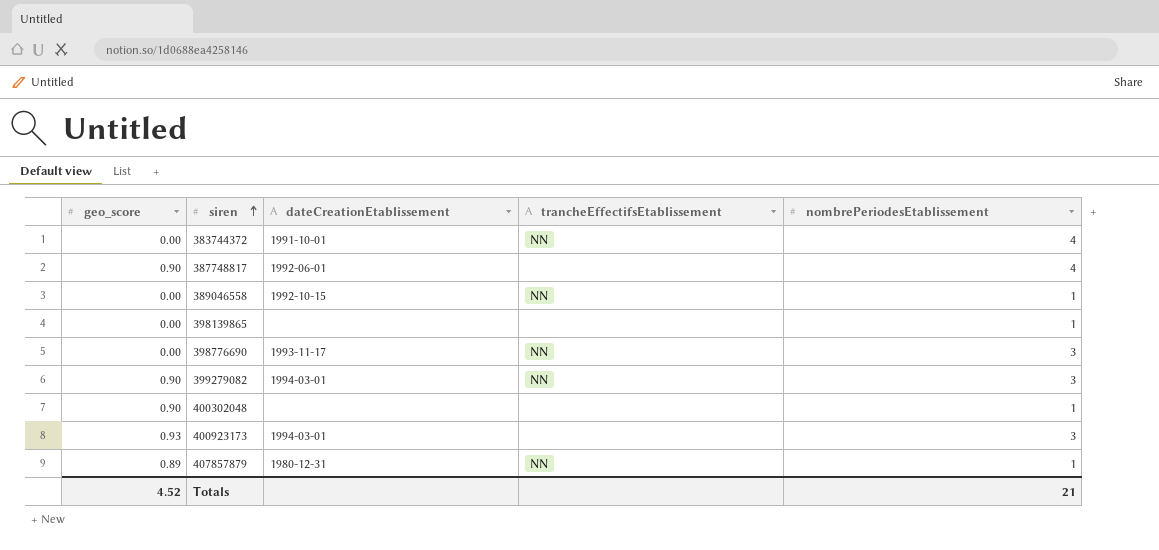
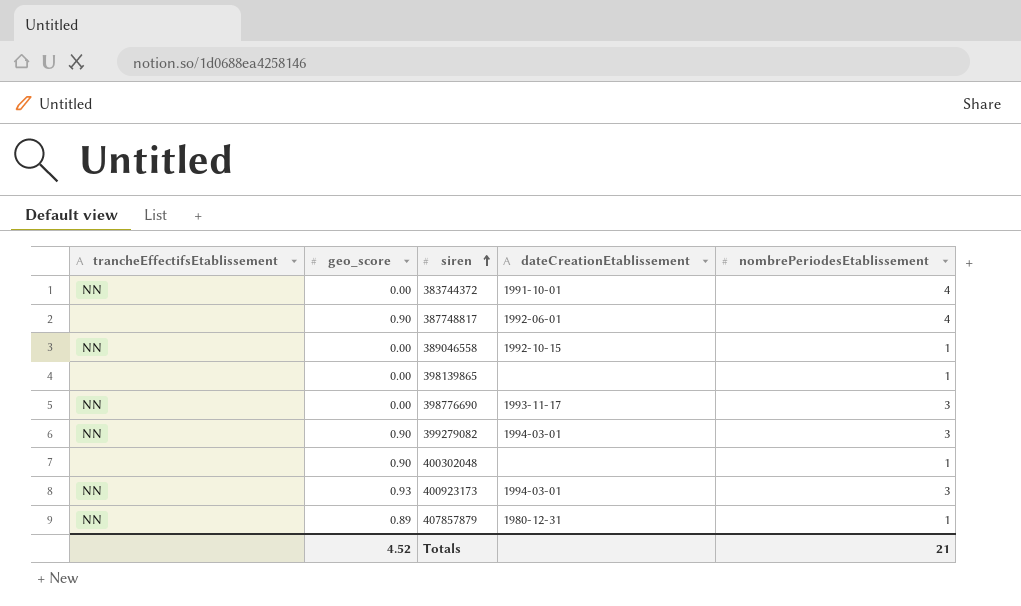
column trancheEffectifsEtablissement | position: 4 -> 1
400923173 | trancheEffectifsEtablissement: none -> NN

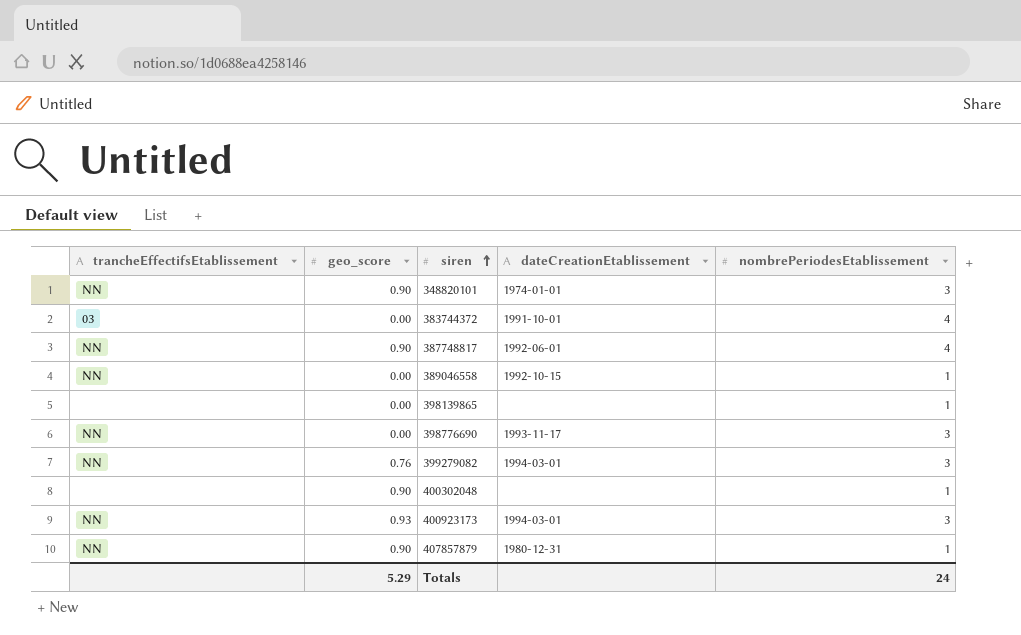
row 348820101: none -> NN | 0.90 | 1974-01-01 | 3
383744372 | trancheEffectifsEtablissement: NN -> 03
387748817 | trancheEffectifsEtablissement: none -> NN
399279082 | geo_score: 0.90 -> 0.76
407857879 | geo_score: 0.89 -> 0.90
Totals | geo_score: 4.52 -> 5.29
Totals | nombrePeriodesEtablissement: 21 -> 24

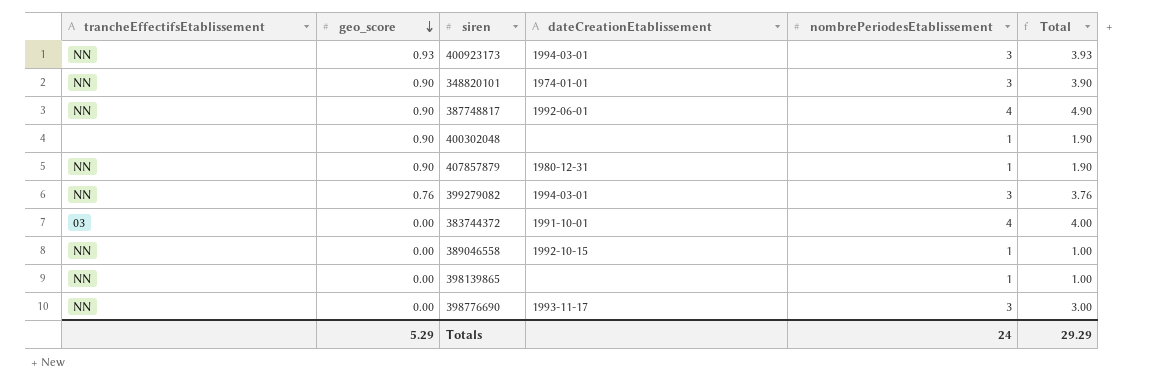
row order: siren ascending -> geo_score descending
column Total | formula: none -> [geo_score] + [nombrePeriodesEtablissement]
398139865 | trancheEffectifsEtablissement: none -> NN

